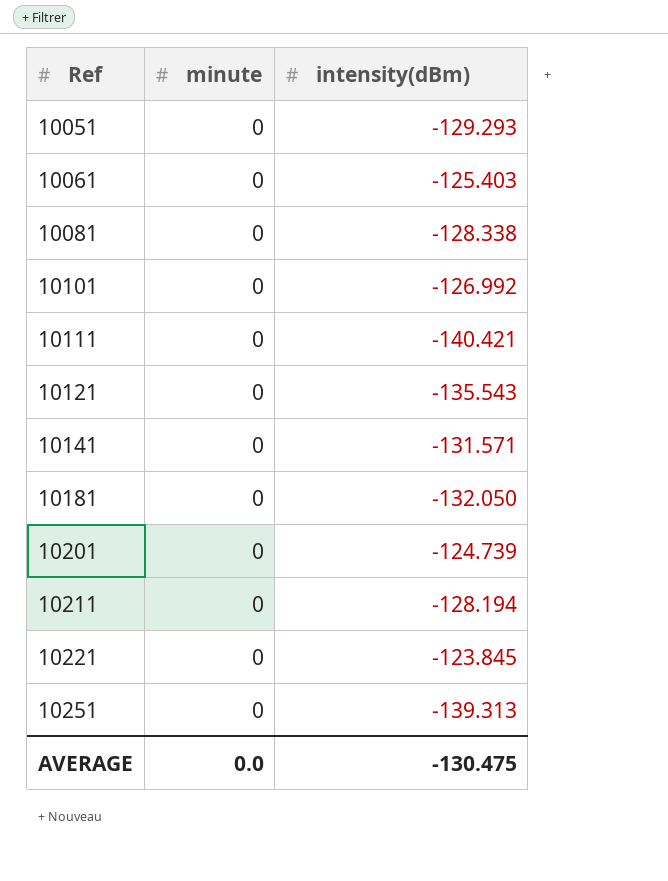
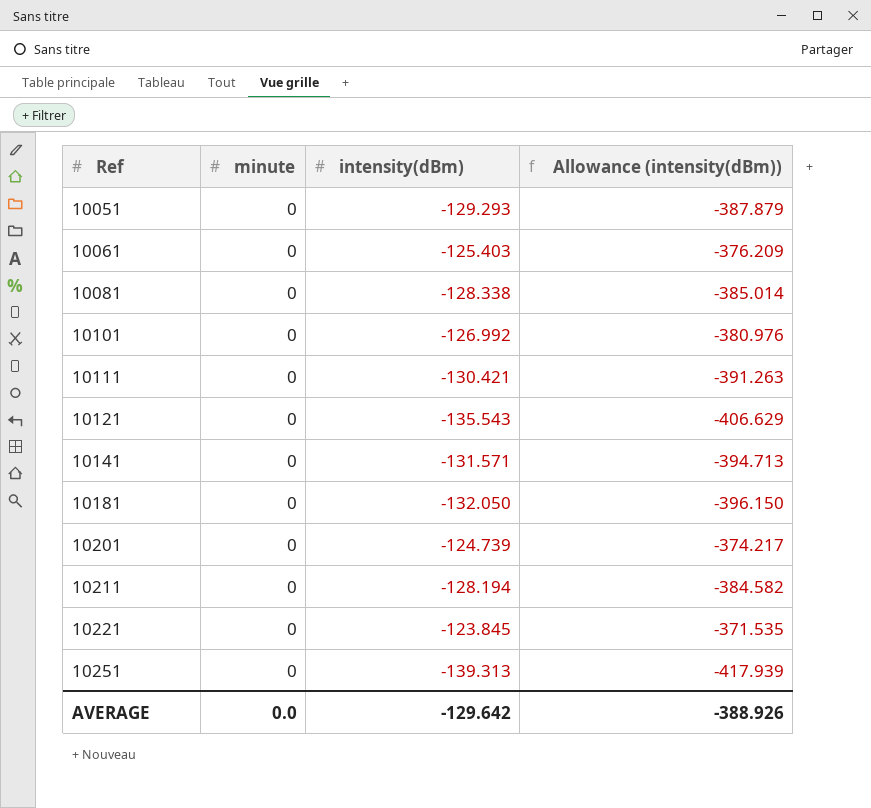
column Allowance (intensity(dBm)) | formula: none -> [intensity(dBm)] * 3
10111 | intensity(dBm): -140.421 -> -130.421
AVERAGE | intensity(dBm): -130.475 -> -129.642

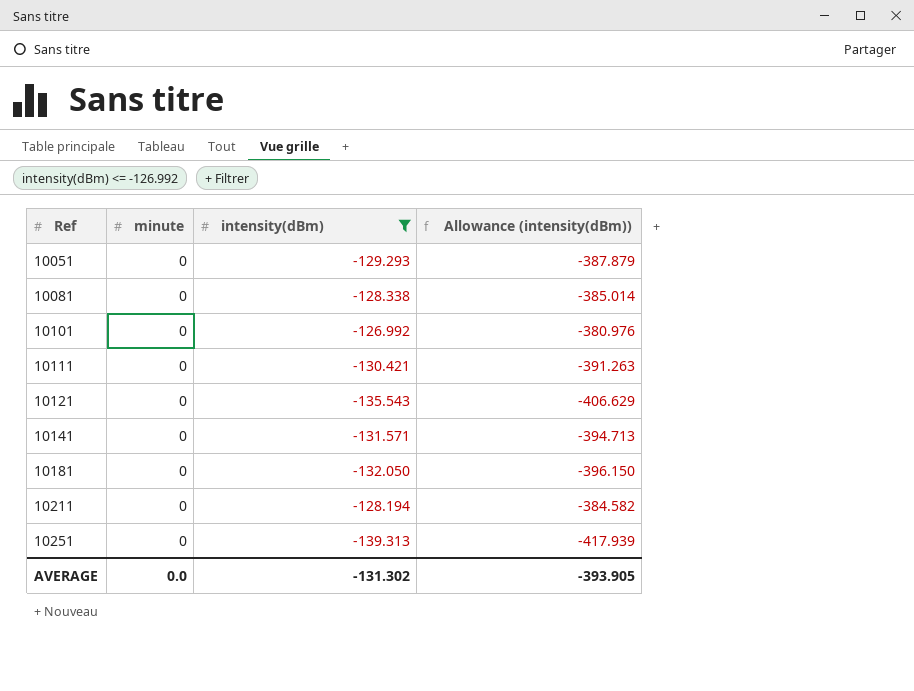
filter: none -> intensity(dBm) <= -126.992
AVERAGE | intensity(dBm): -129.642 -> -131.302
AVERAGE | Allowance (intensity(dBm)): -388.926 -> -393.905

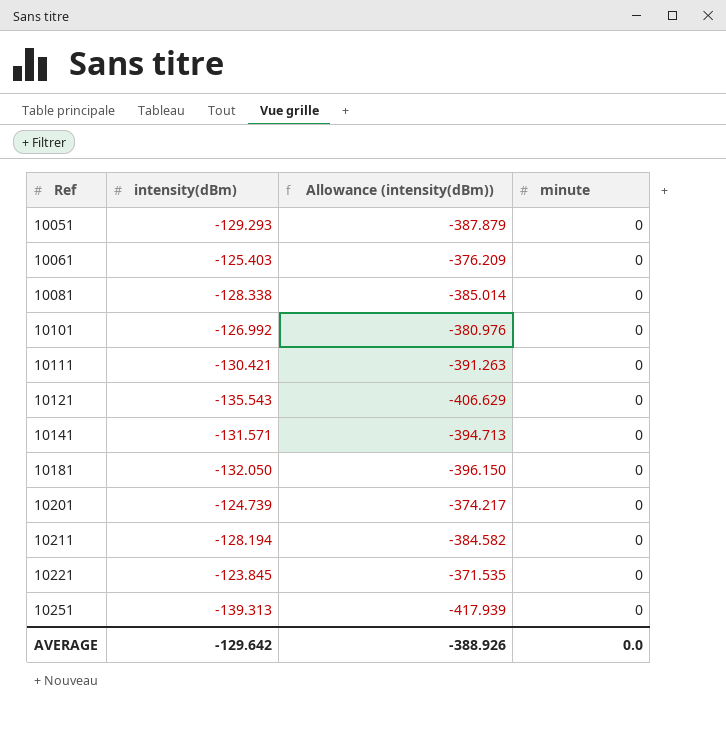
filter: intensity(dBm) <= -126.992 -> none
column minute | position: 2 -> 4
AVERAGE | intensity(dBm): -131.302 -> -129.642
AVERAGE | Allowance (intensity(dBm)): -393.905 -> -388.926

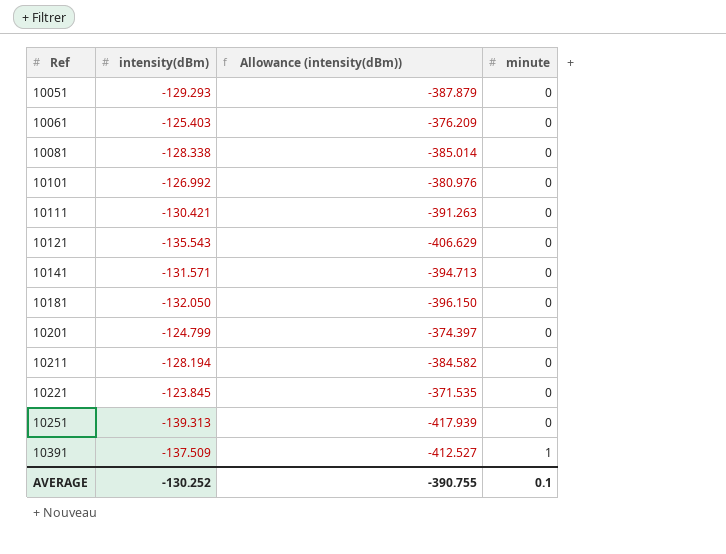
10201 | intensity(dBm): -124.739 -> -124.799
10201 | Allowance (intensity(dBm)): -374.217 -> -374.397
row 10391: none -> -137.509 | -412.527 | 1
AVERAGE | intensity(dBm): -129.642 -> -130.252
AVERAGE | Allowance (intensity(dBm)): -388.926 -> -390.755
AVERAGE | minute: 0.0 -> 0.1

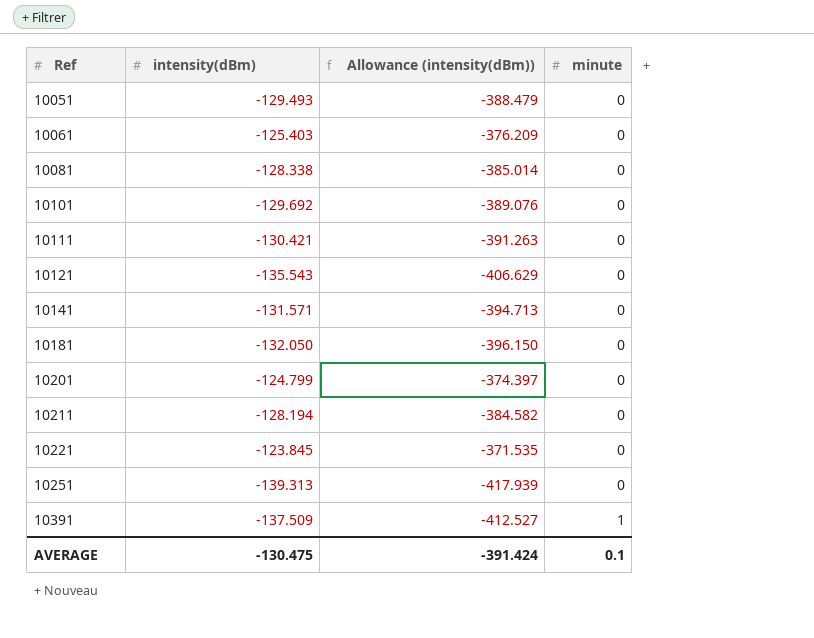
10051 | intensity(dBm): -129.293 -> -129.493
10051 | Allowance (intensity(dBm)): -387.879 -> -388.479
10101 | intensity(dBm): -126.992 -> -129.692
10101 | Allowance (intensity(dBm)): -380.976 -> -389.076
AVERAGE | intensity(dBm): -130.252 -> -130.475
AVERAGE | Allowance (intensity(dBm)): -390.755 -> -391.424

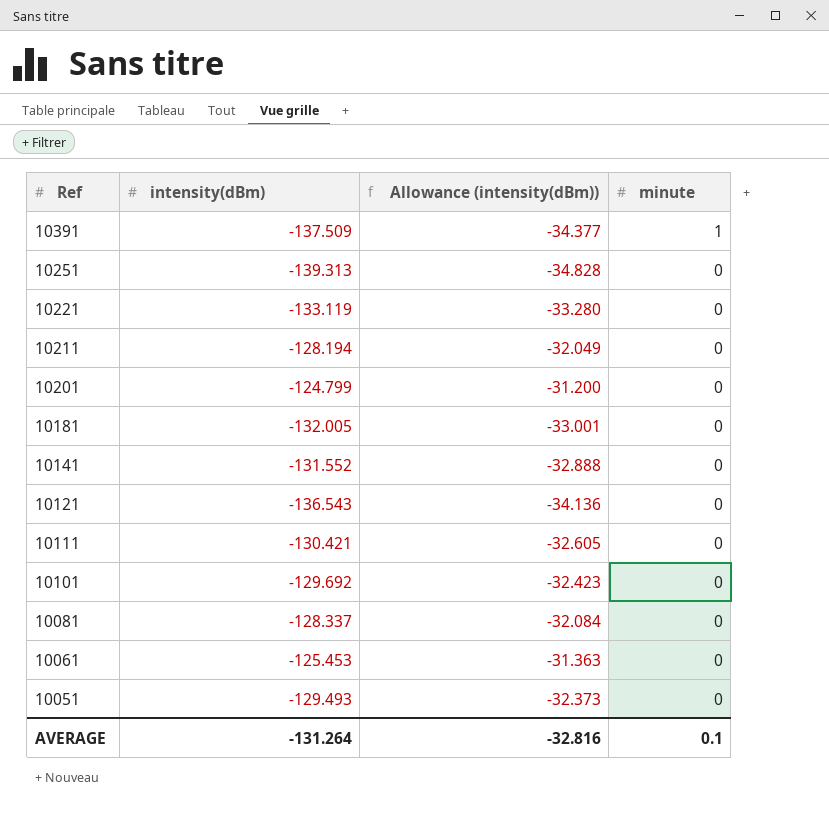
row order: Ref ascending -> Ref descending
column Allowance (intensity(dBm)) | formula: [intensity(dBm)] * 3 -> [intensity(dBm)] * 0.25
10221 | intensity(dBm): -123.845 -> -133.119
10181 | intensity(dBm): -132.050 -> -132.005
10141 | intensity(dBm): -131.571 -> -131.552
10121 | intensity(dBm): -135.543 -> -136.543
10081 | intensity(dBm): -128.338 -> -128.337
10061 | intensity(dBm): -125.403 -> -125.453
AVERAGE | intensity(dBm): -130.475 -> -131.264
AVERAGE | Allowance (intensity(dBm)): -391.424 -> -32.816

